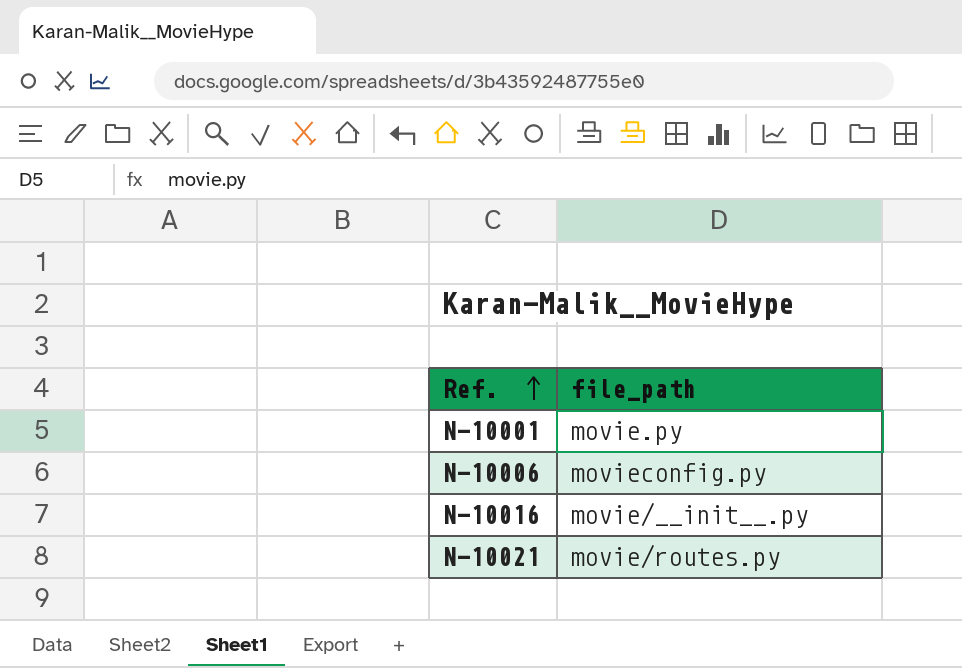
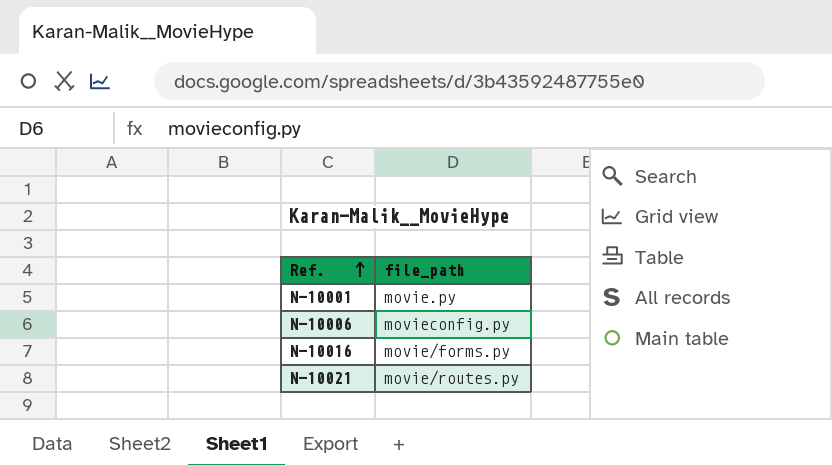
N-10016 | file_path: movie/__init__.py -> movie/forms.py

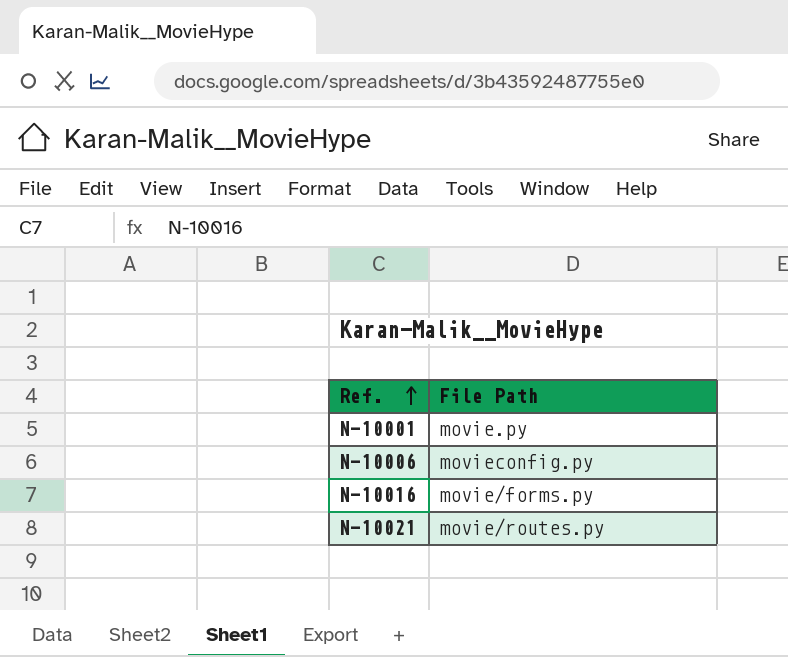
column name: file_path -> File Path

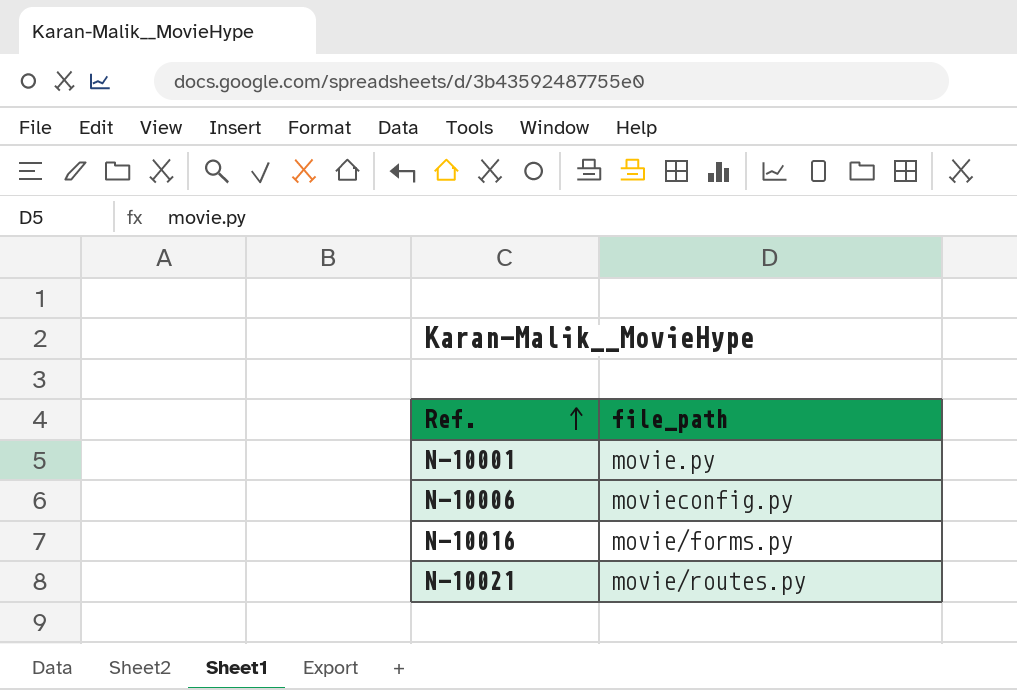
column name: File Path -> file_path

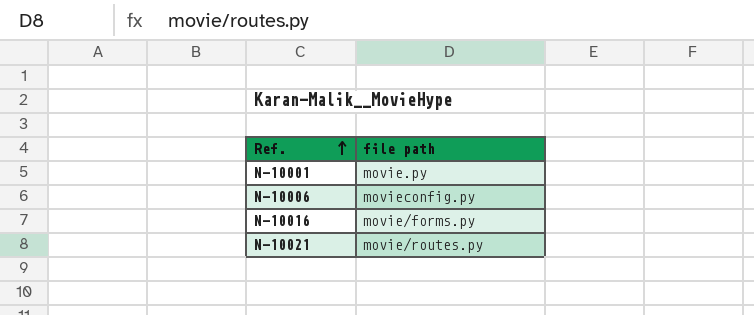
column name: file_path -> file path

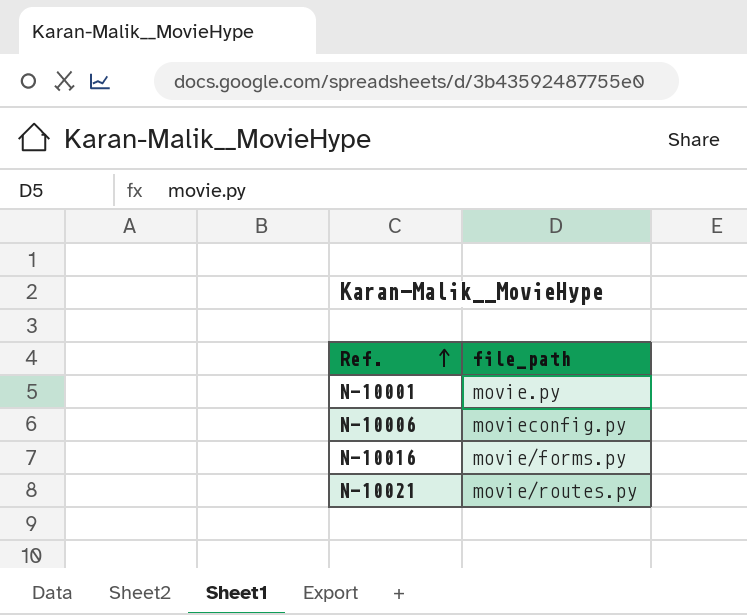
column name: file path -> file_path

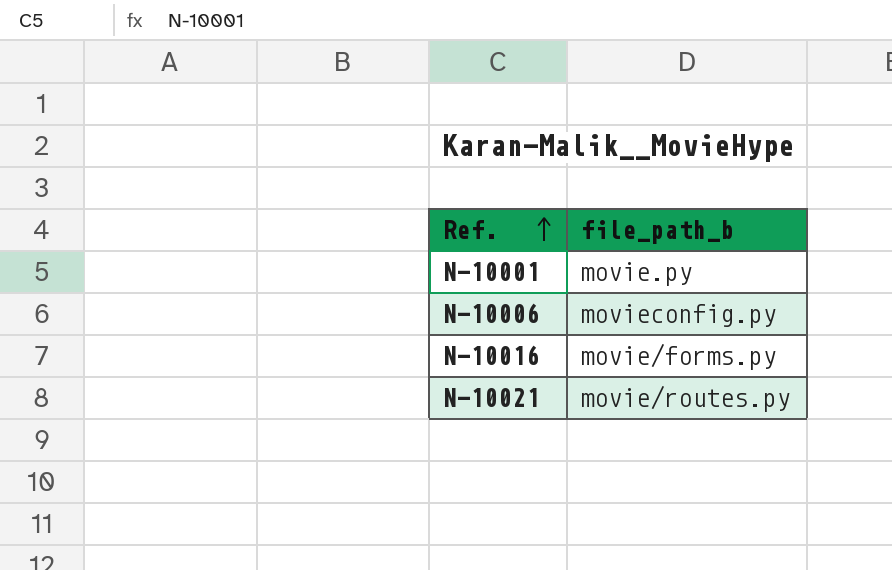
column name: file_path -> file_path_b

